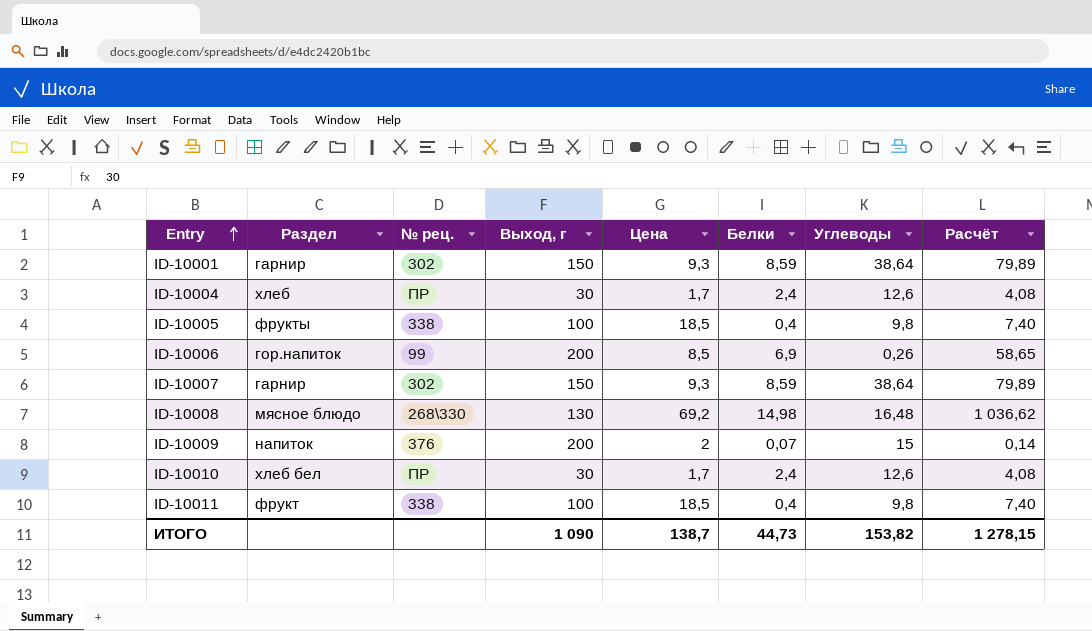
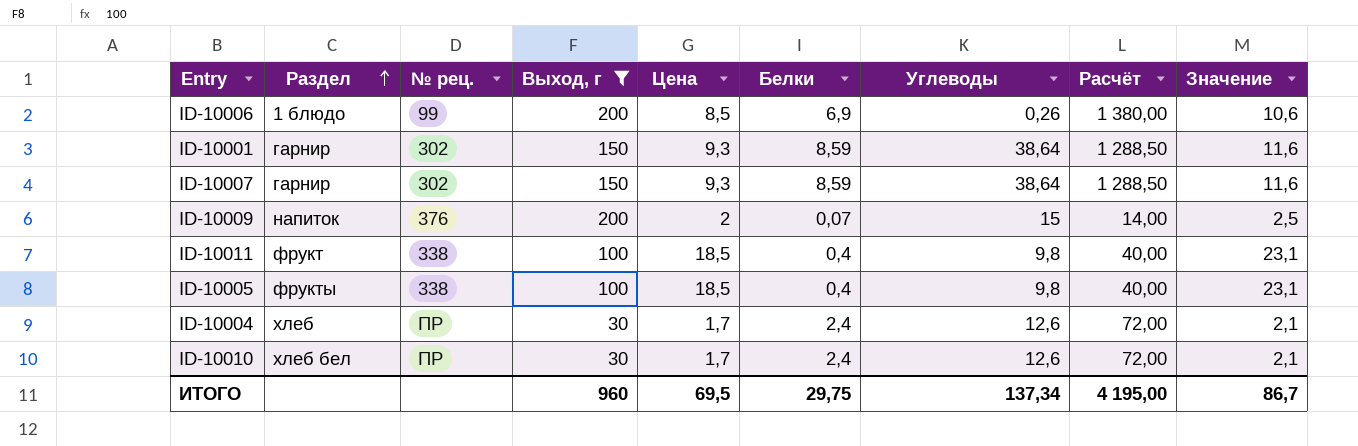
filter: none -> Выход, г != 130
row order: Entry ascending -> Раздел ascending
column Расчёт | formula: [Цена] * [Белки] -> [Выход, г] * [Белки]
column Значение | formula: none -> [Цена] * 1,25
ID-10006 | Раздел: гор.напиток -> 1 блюдо
ИТОГО | Выход, г: 1 090 -> 960
ИТОГО | Цена: 138,7 -> 69,5
ИТОГО | Белки: 44,73 -> 29,75
ИТОГО | Углеводы: 153,82 -> 137,34
ИТОГО | Расчёт: 1 278,15 -> 4 195,00

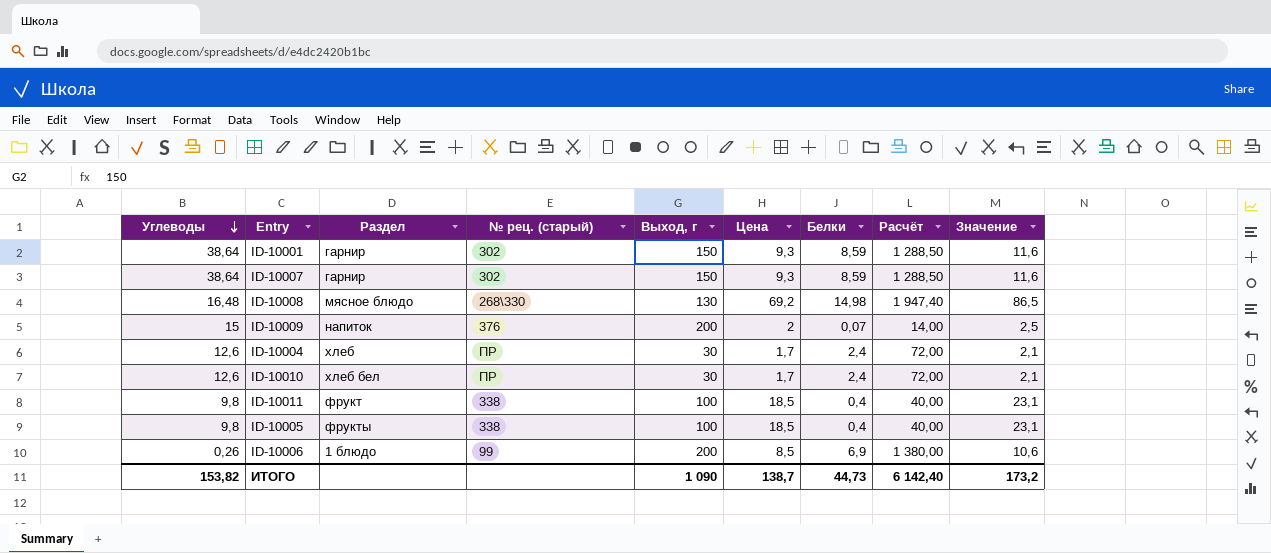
filter: Выход, г != 130 -> none
row order: Раздел ascending -> Углеводы descending
column Углеводы | position: 7 -> 1
column name: № рец. -> № рец. (старый)
ИТОГО | Углеводы: 137,34 -> 153,82
ИТОГО | Выход, г: 960 -> 1 090
ИТОГО | Цена: 69,5 -> 138,7
ИТОГО | Белки: 29,75 -> 44,73
ИТОГО | Расчёт: 4 195,00 -> 6 142,40
ИТОГО | Значение: 86,7 -> 173,2

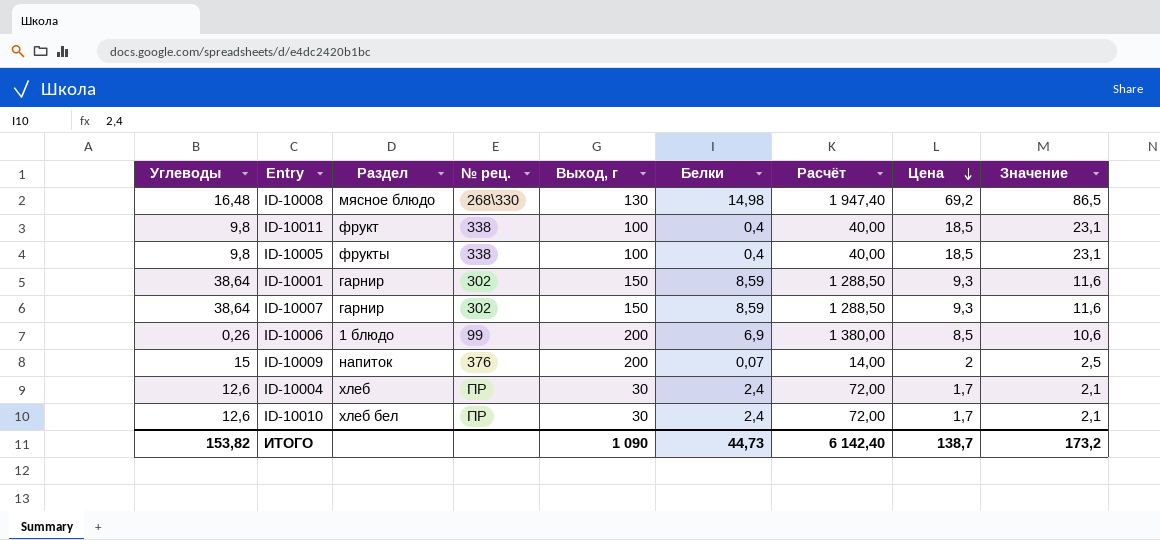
row order: Углеводы descending -> Цена descending
column name: № рец. (старый) -> № рец.
column Цена | position: 6 -> 8

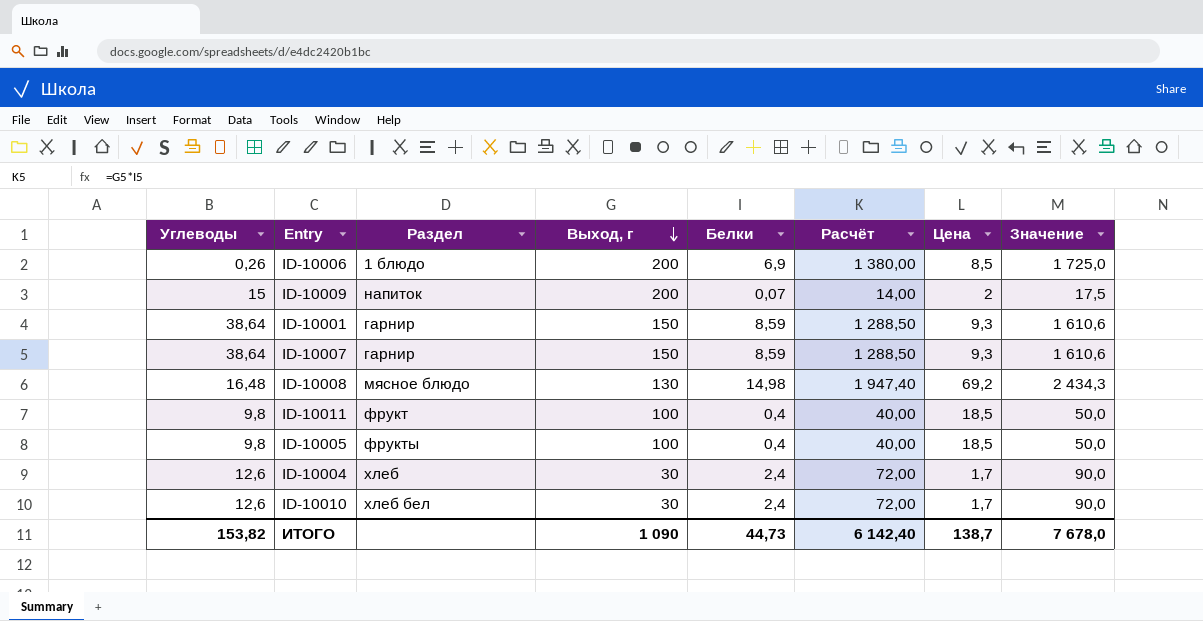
row order: Цена descending -> Выход, г descending
column № рец. | position: 4 -> none
column Значение | formula: [Цена] * 1,25 -> [Расчёт] * 1,25
ИТОГО | Значение: 173,2 -> 7 678,0

